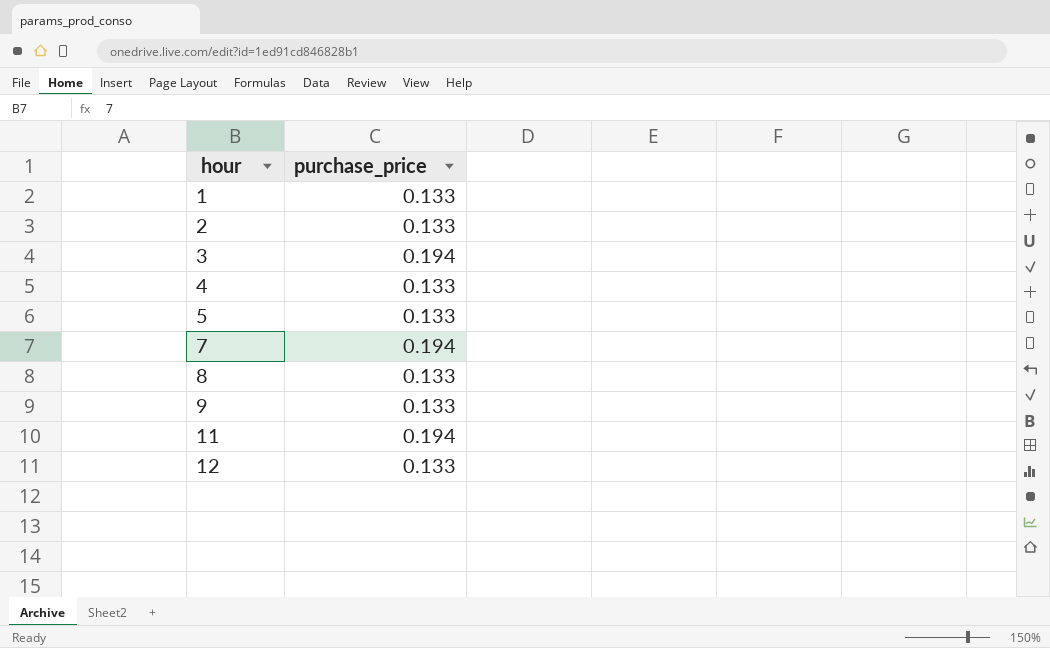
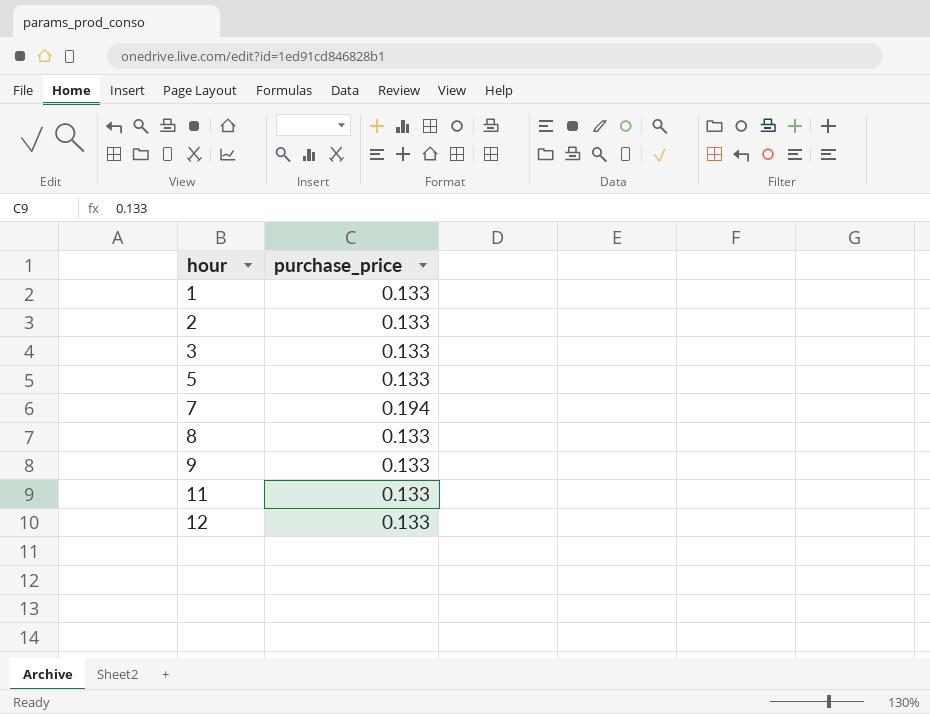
row 4: 0.133 -> none
3 | purchase_price: 0.194 -> 0.133
11 | purchase_price: 0.194 -> 0.133

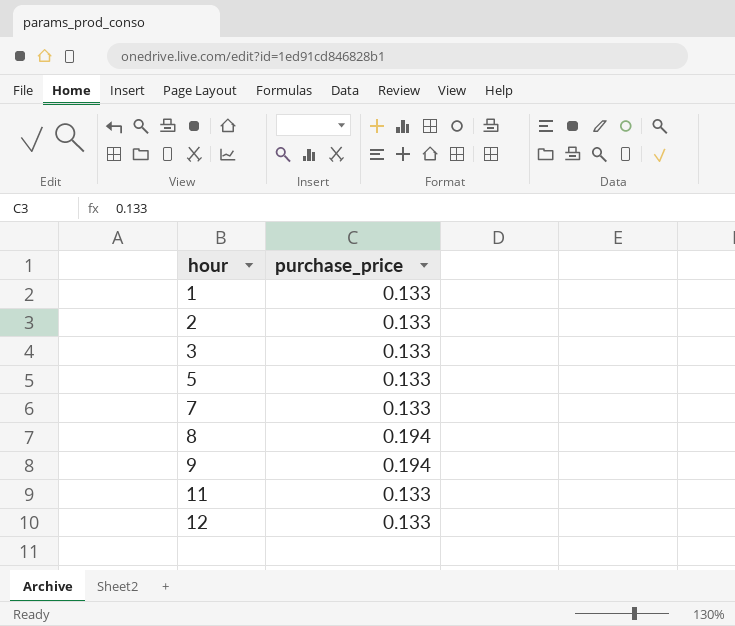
7 | purchase_price: 0.194 -> 0.133
8 | purchase_price: 0.133 -> 0.194
9 | purchase_price: 0.133 -> 0.194

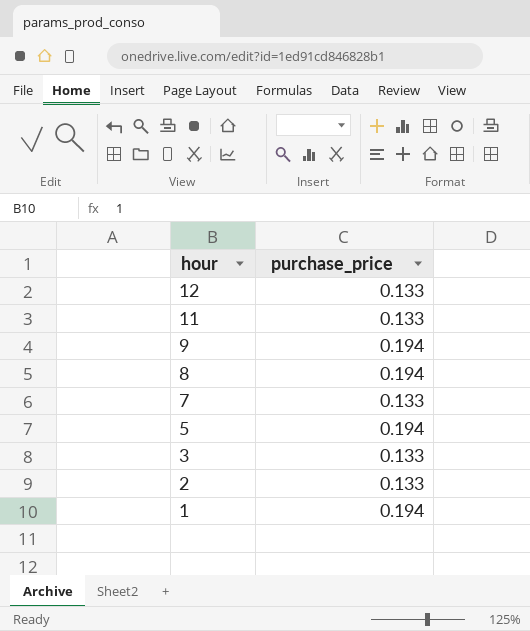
row order: hour ascending -> hour descending
5 | purchase_price: 0.133 -> 0.194
1 | purchase_price: 0.133 -> 0.194

